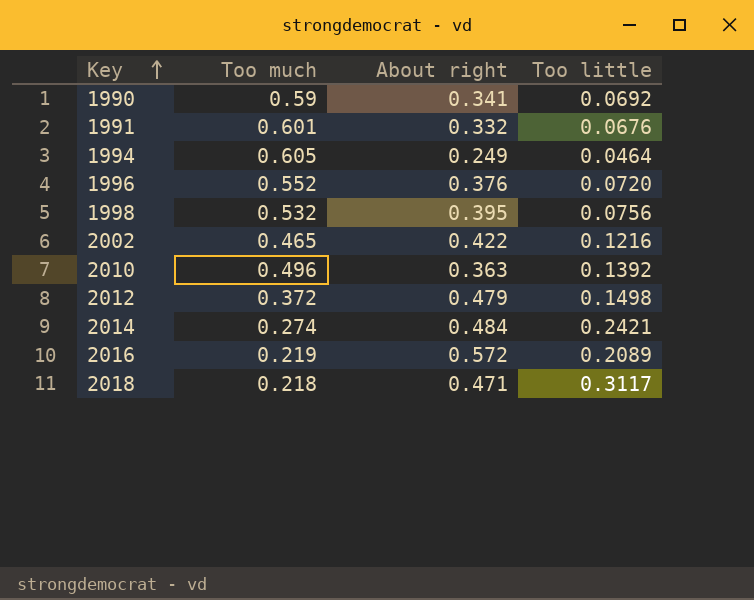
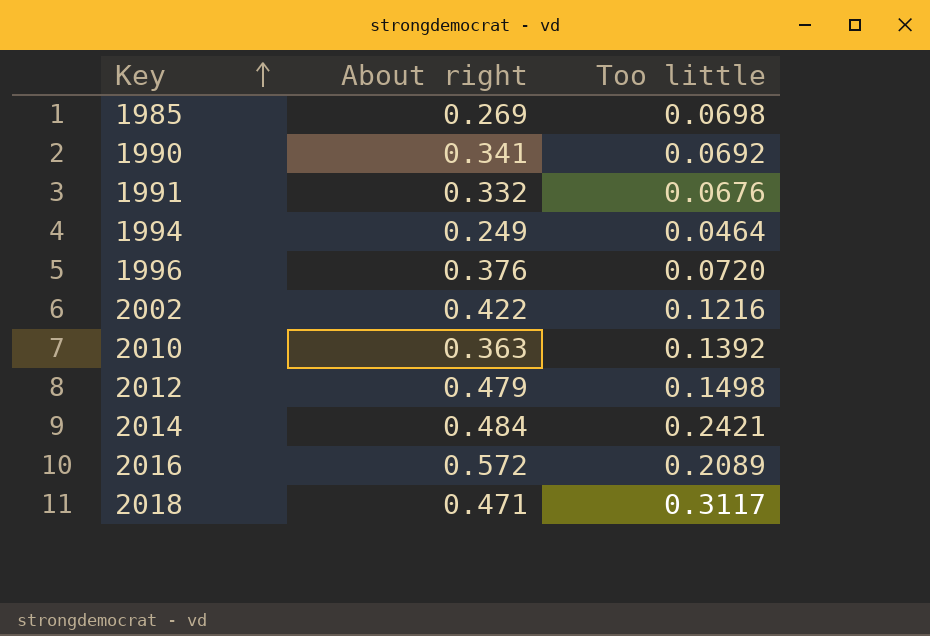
column Too much | position: 2 -> none
row 1998: 0.532 | 0.395 | 0.0756 -> none
row 1985: none -> 0.269 | 0.0698

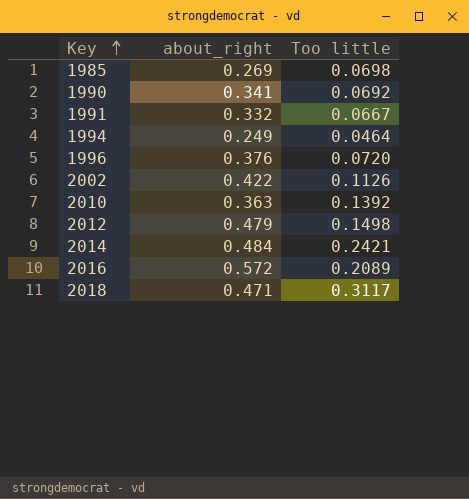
column name: About right -> about_right
1991 | Too little: 0.0676 -> 0.0667
2002 | Too little: 0.1216 -> 0.1126

